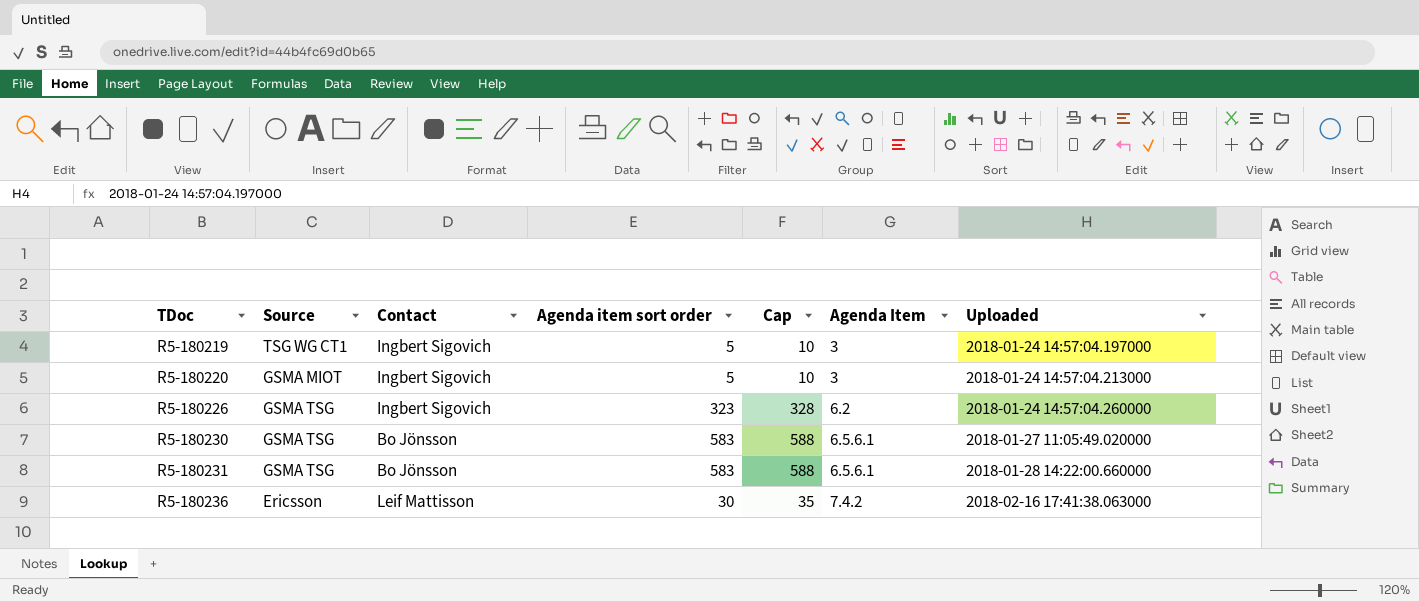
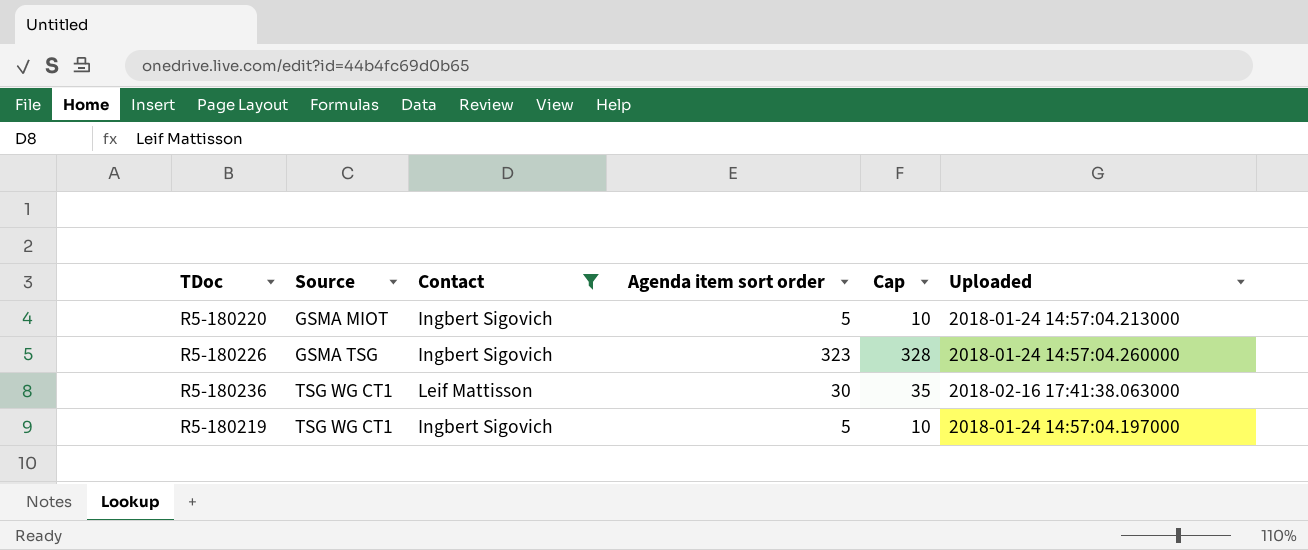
filter: none -> Contact != Bo Jönsson
row order: TDoc ascending -> Source ascending
column Agenda Item | position: 6 -> none
R5-180236 | Source: Ericsson -> TSG WG CT1

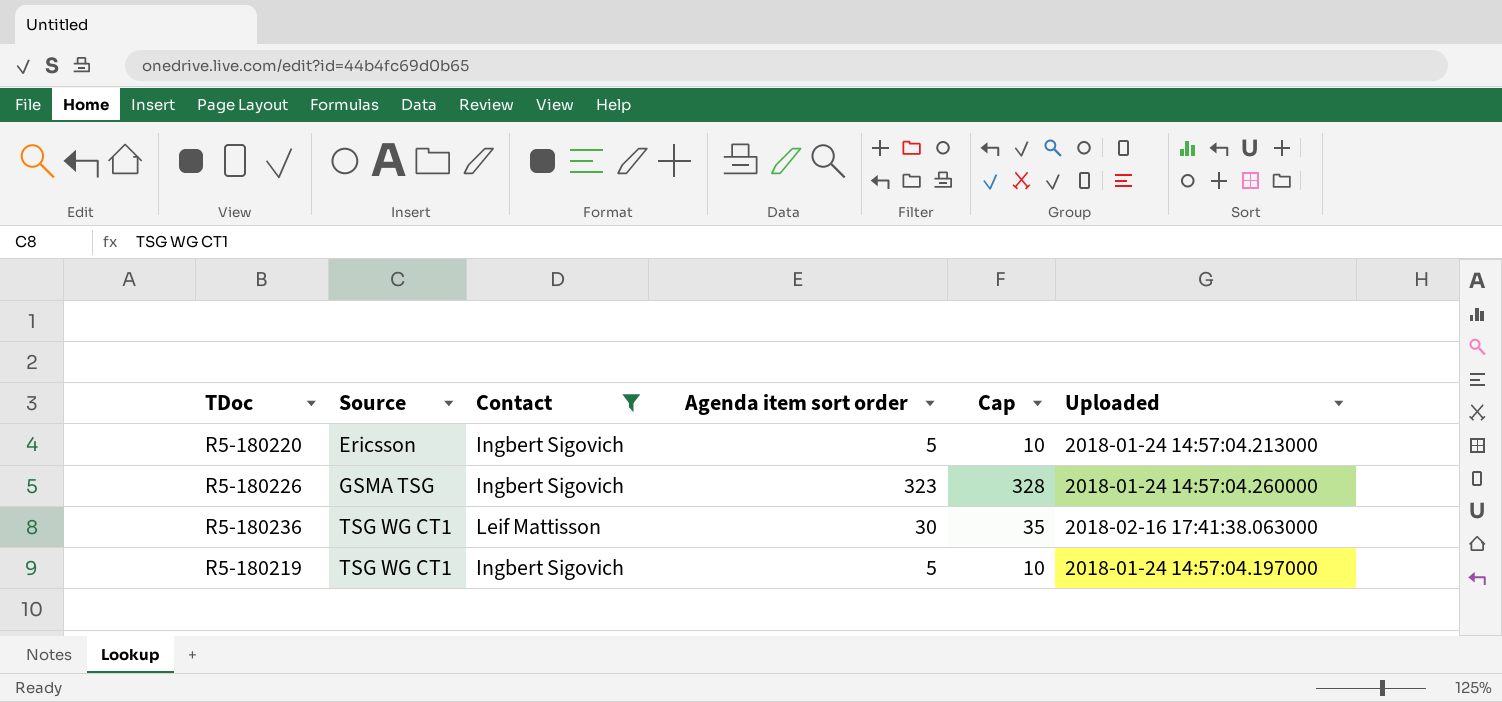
R5-180220 | Source: GSMA MIOT -> Ericsson

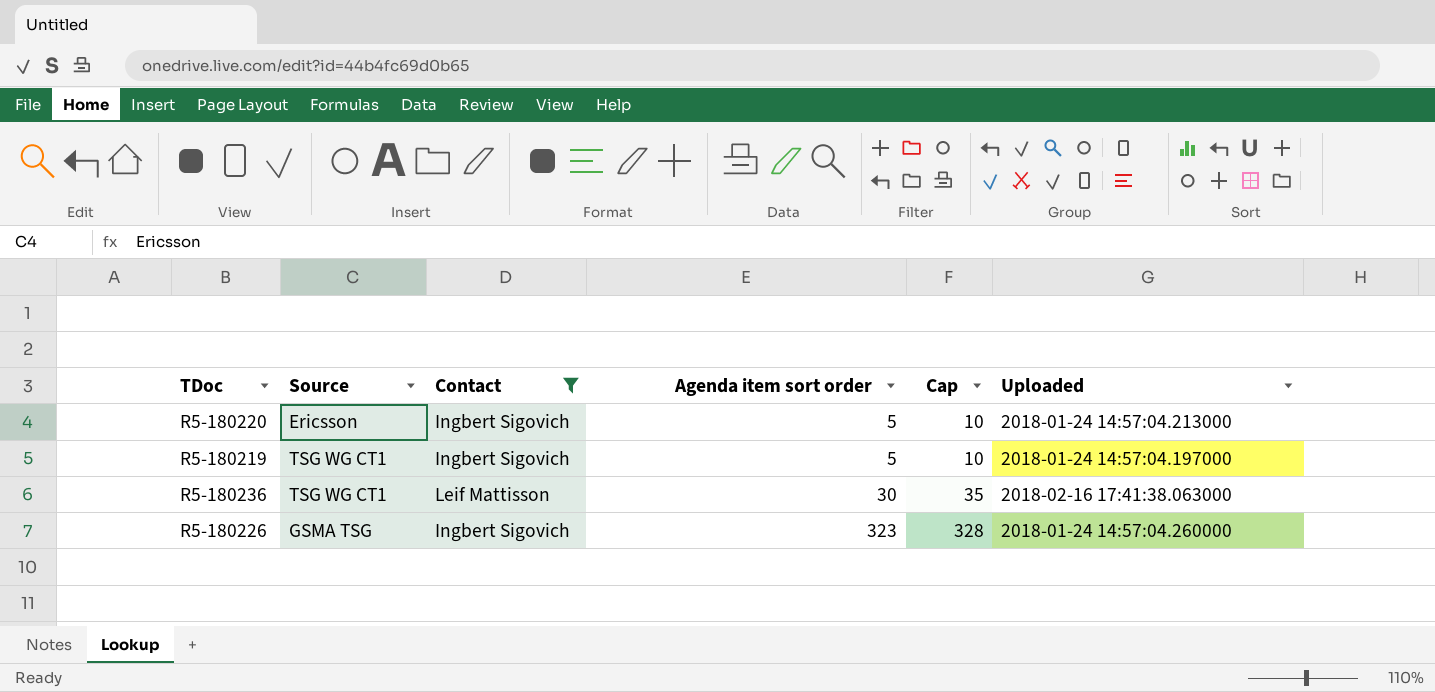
row order: Source ascending -> Agenda item sort order ascending

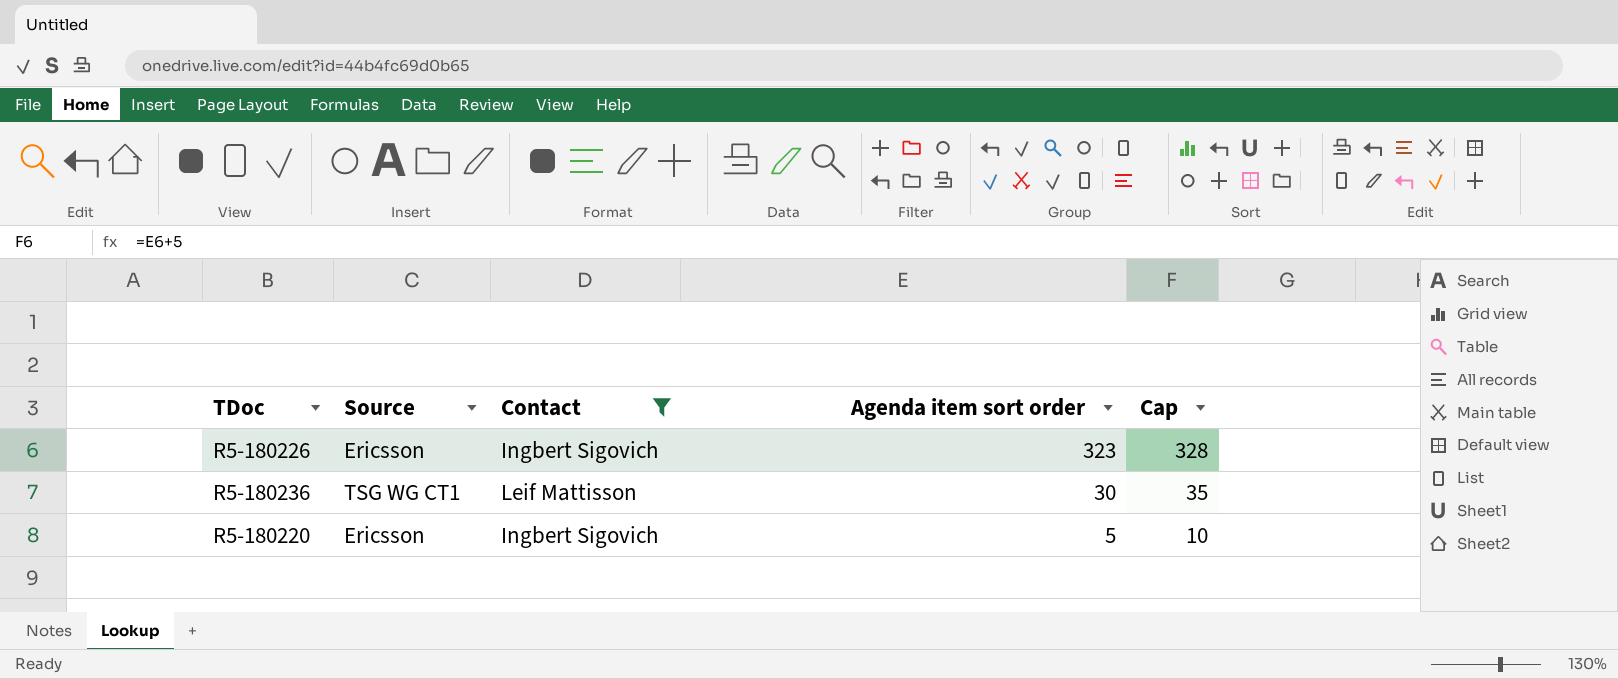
row order: Agenda item sort order ascending -> Agenda item sort order descending
column Uploaded | position: 6 -> none
row R5-180219: TSG WG CT1 | Ingbert Sigovich | 5 | 10 | 2018-01-24 14:57:04.197000 -> none
R5-180226 | Source: GSMA TSG -> Ericsson

